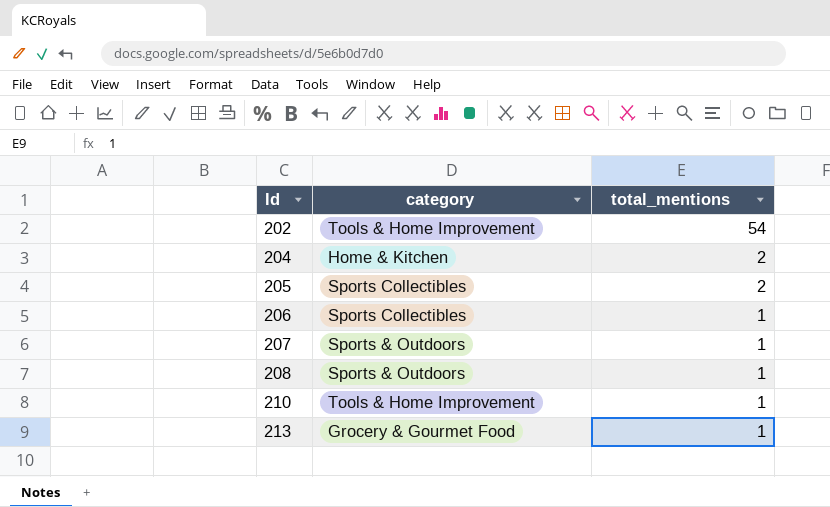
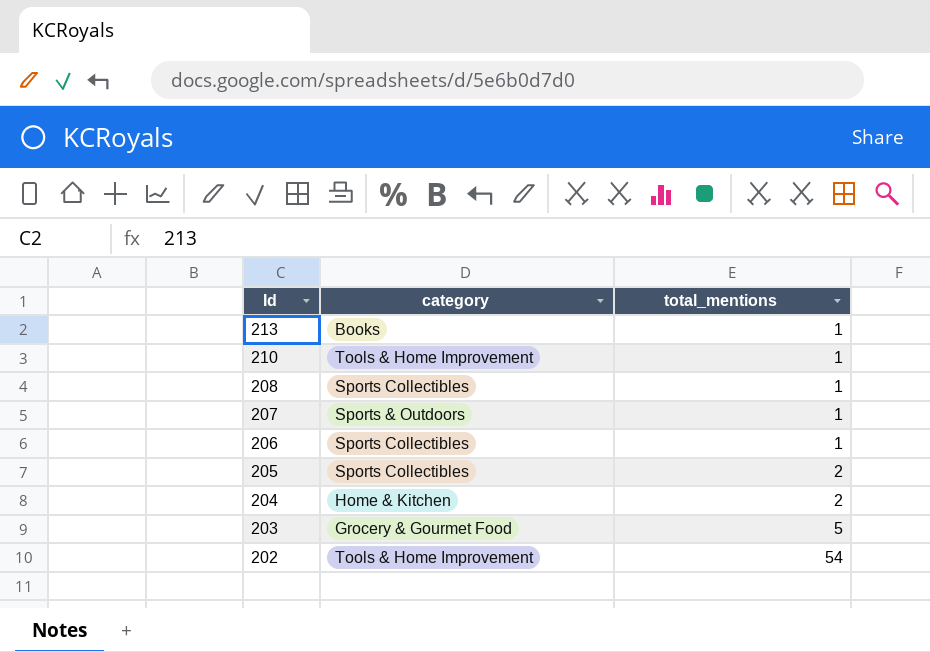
row order: Id ascending -> Id descending
213 | category: Grocery & Gourmet Food -> Books
208 | category: Sports & Outdoors -> Sports Collectibles
row 203: none -> Grocery & Gourmet Food | 5

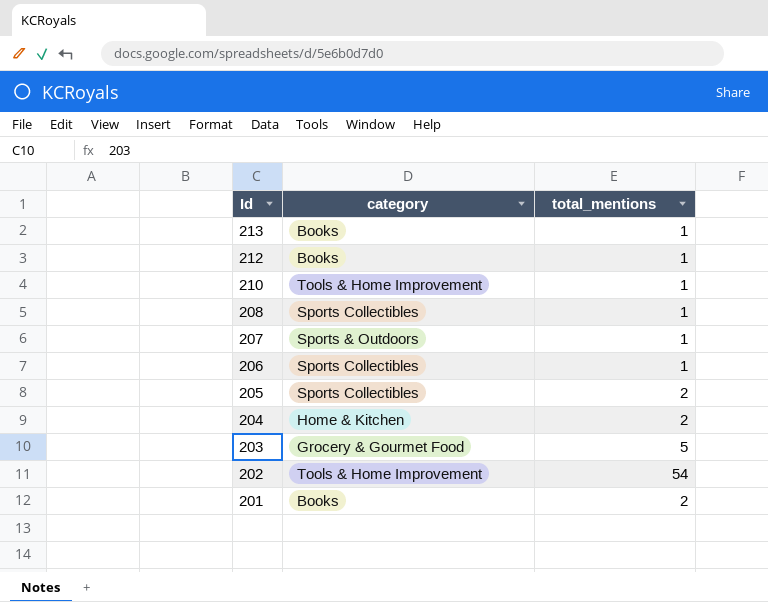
row 212: none -> Books | 1
row 201: none -> Books | 2

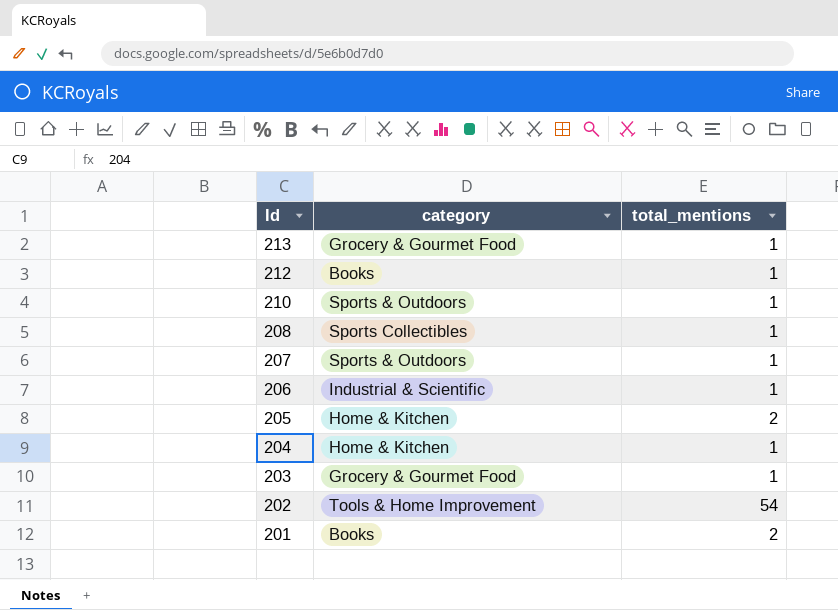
213 | category: Books -> Grocery & Gourmet Food
210 | category: Tools & Home Improvement -> Sports & Outdoors
206 | category: Sports Collectibles -> Industrial & Scientific
205 | category: Sports Collectibles -> Home & Kitchen
204 | total_mentions: 2 -> 1
203 | total_mentions: 5 -> 1

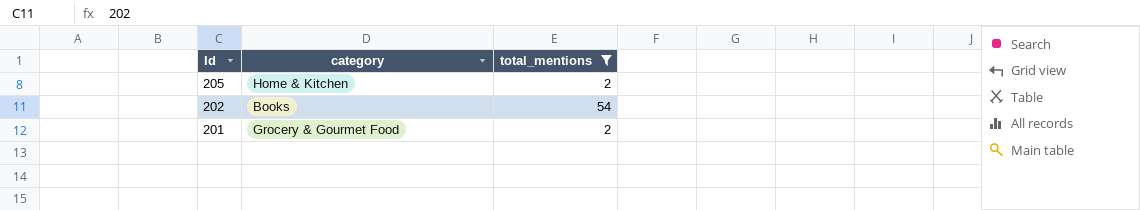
filter: none -> total_mentions != 1
202 | category: Tools & Home Improvement -> Books
201 | category: Books -> Grocery & Gourmet Food

